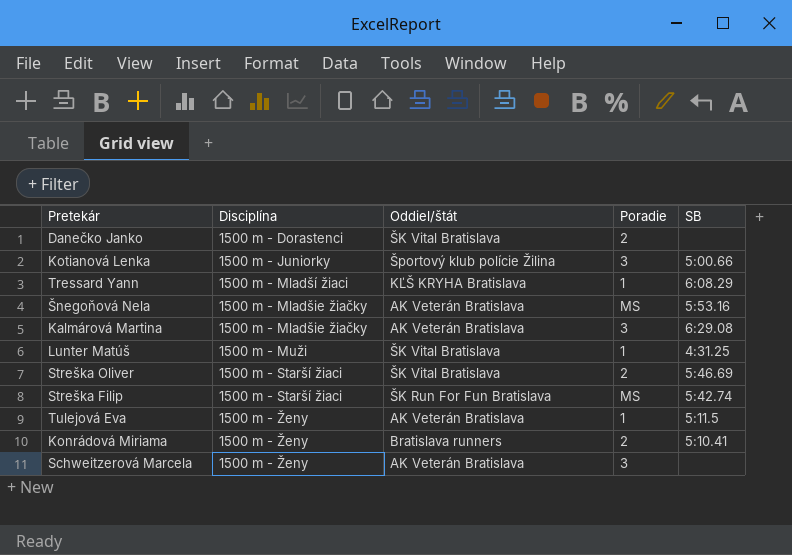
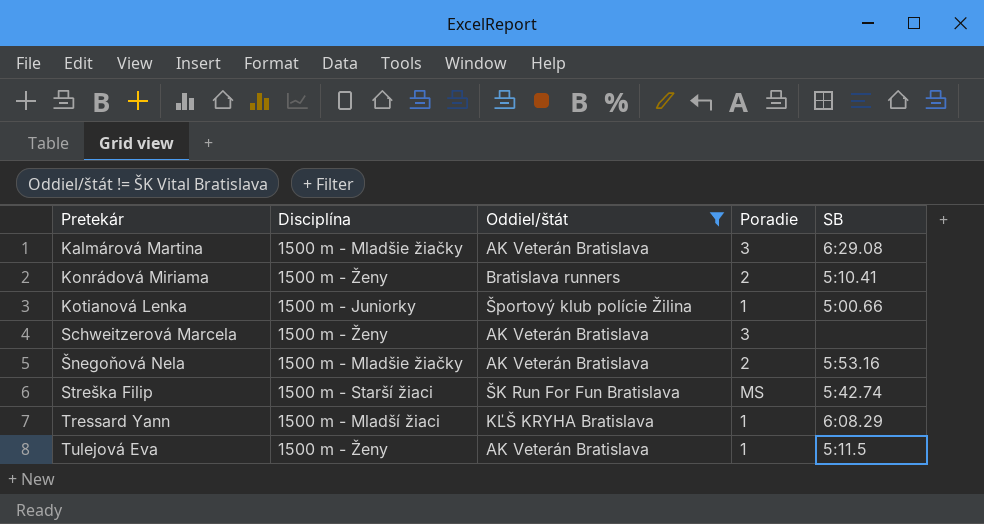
filter: none -> Oddiel/štát != ŠK Vital Bratislava
row order: Disciplína ascending -> Pretekár ascending
Kotianová Lenka | Poradie: 3 -> 1
Šnegoňová Nela | Poradie: MS -> 2

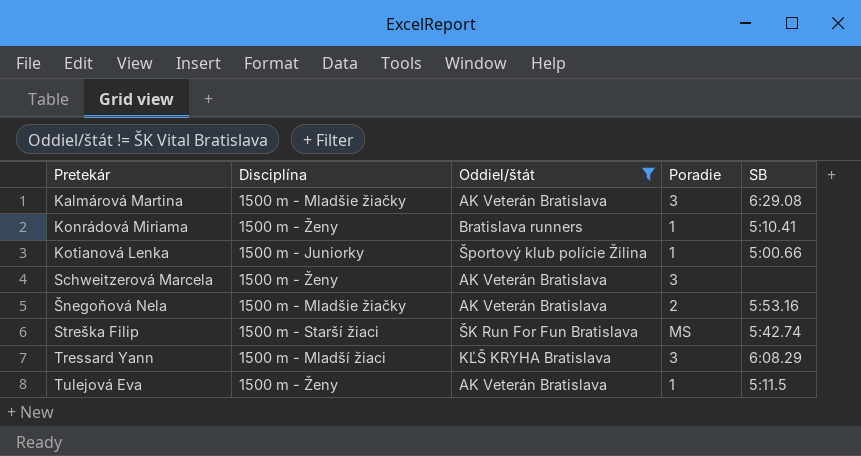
Konrádová Miriama | Poradie: 2 -> 1
Tressard Yann | Poradie: 1 -> 3

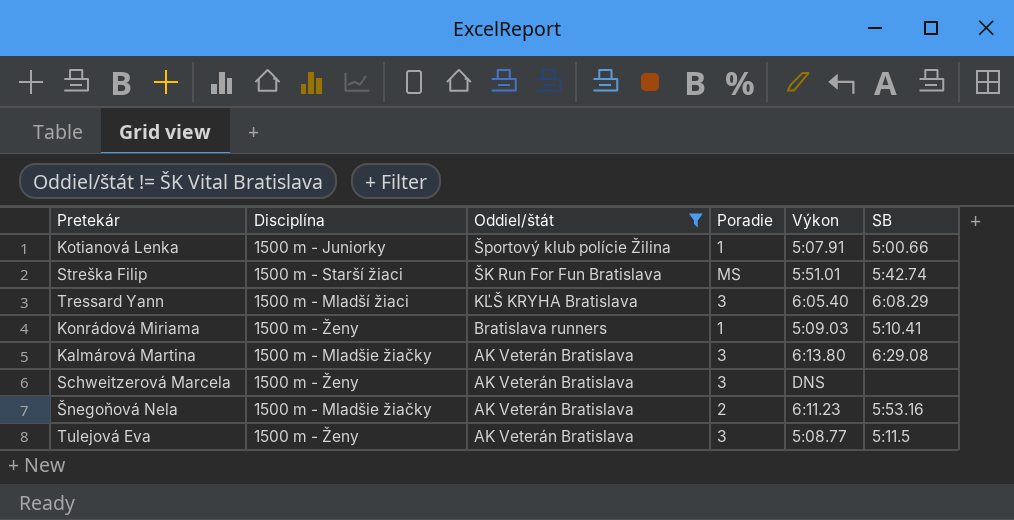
row order: Pretekár ascending -> Oddiel/štát descending
column Výkon | position: none -> 5
Tulejová Eva | Poradie: 1 -> 3

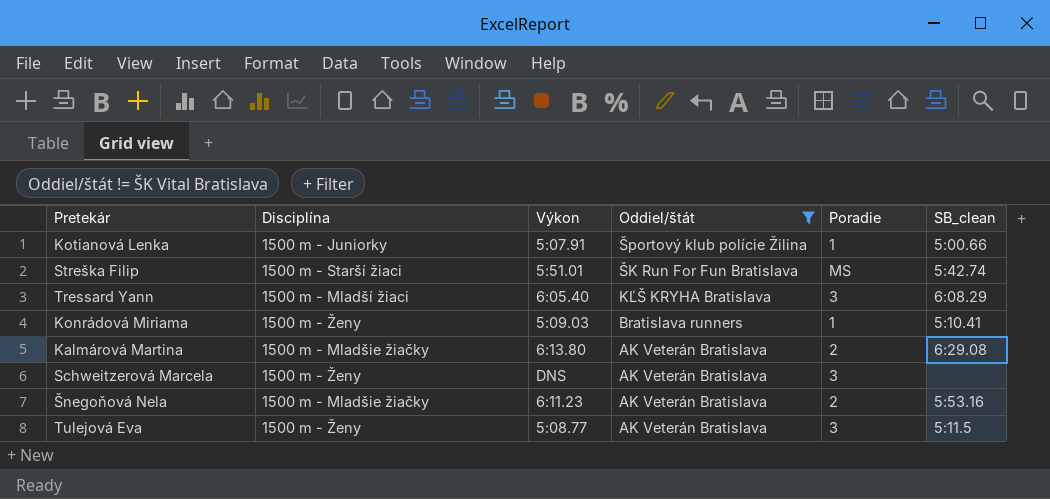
column Výkon | position: 5 -> 3
column name: SB -> SB_clean
Kalmárová Martina | Poradie: 3 -> 2

